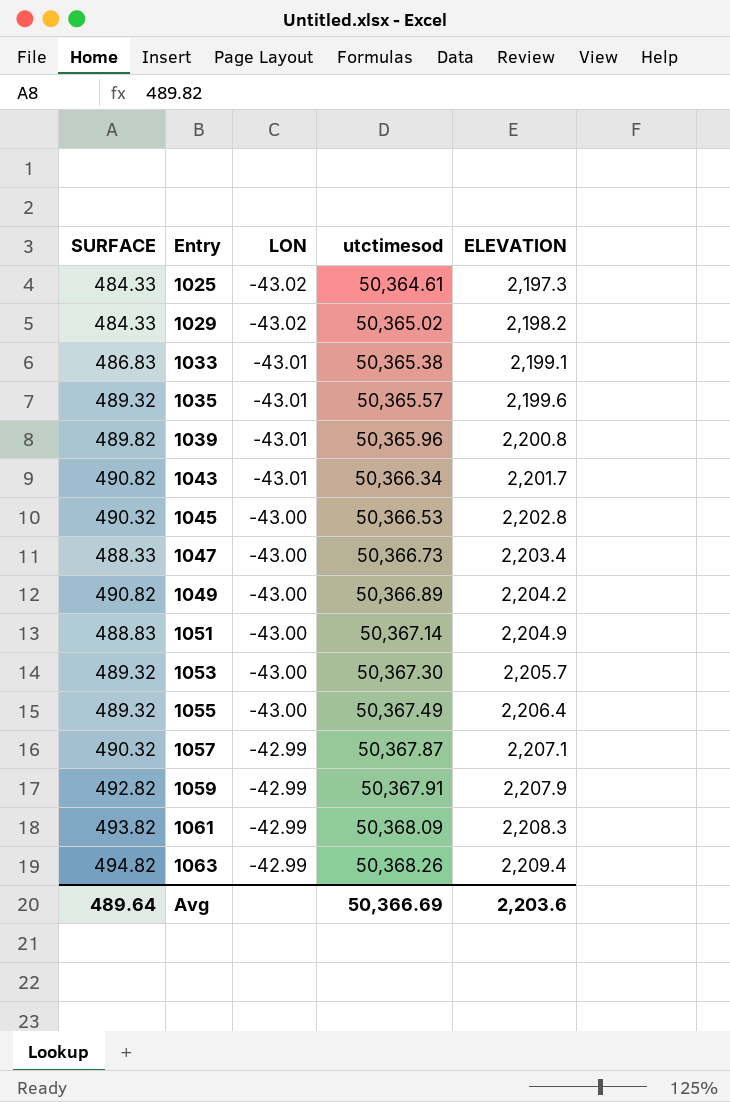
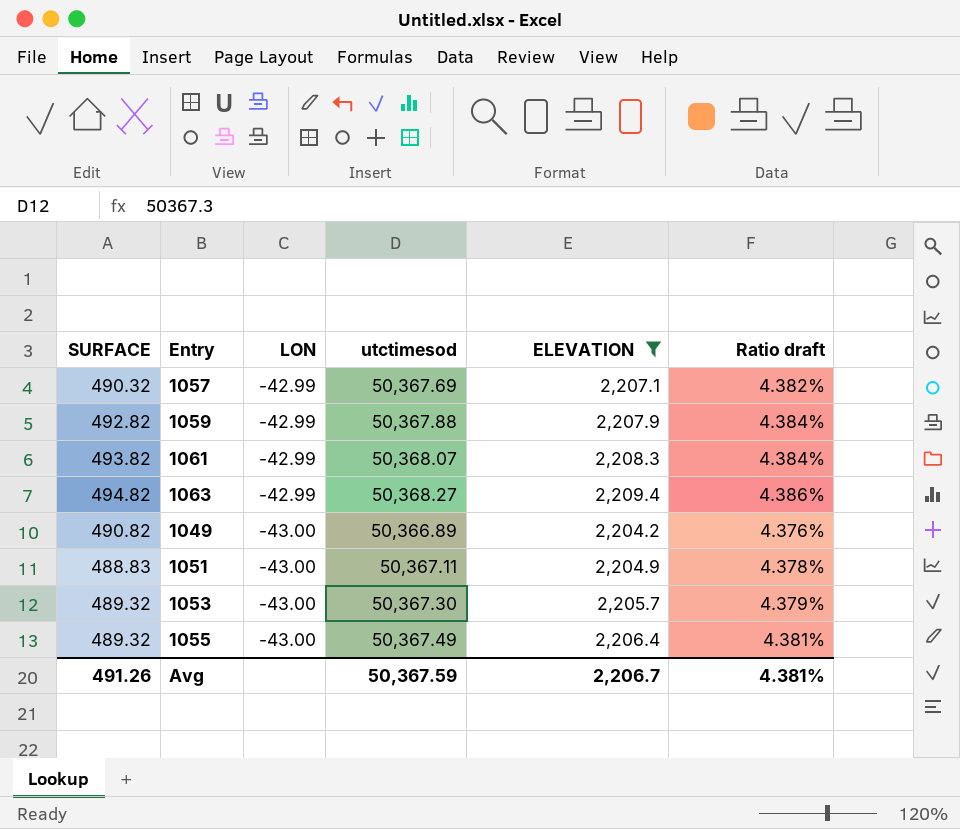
filter: none -> ELEVATION >= 2,204.2
row order: Entry ascending -> LON descending
column Ratio draft | formula: none -> [ELEVATION] / [utctimesod]
1057 | utctimesod: 50,367.87 -> 50,367.69
1059 | utctimesod: 50,367.91 -> 50,367.88
1061 | utctimesod: 50,368.09 -> 50,368.07
1063 | utctimesod: 50,368.26 -> 50,368.27
1051 | utctimesod: 50,367.14 -> 50,367.11
Avg | SURFACE: 489.64 -> 491.26
Avg | utctimesod: 50,366.69 -> 50,367.59
Avg | ELEVATION: 2,203.6 -> 2,206.7

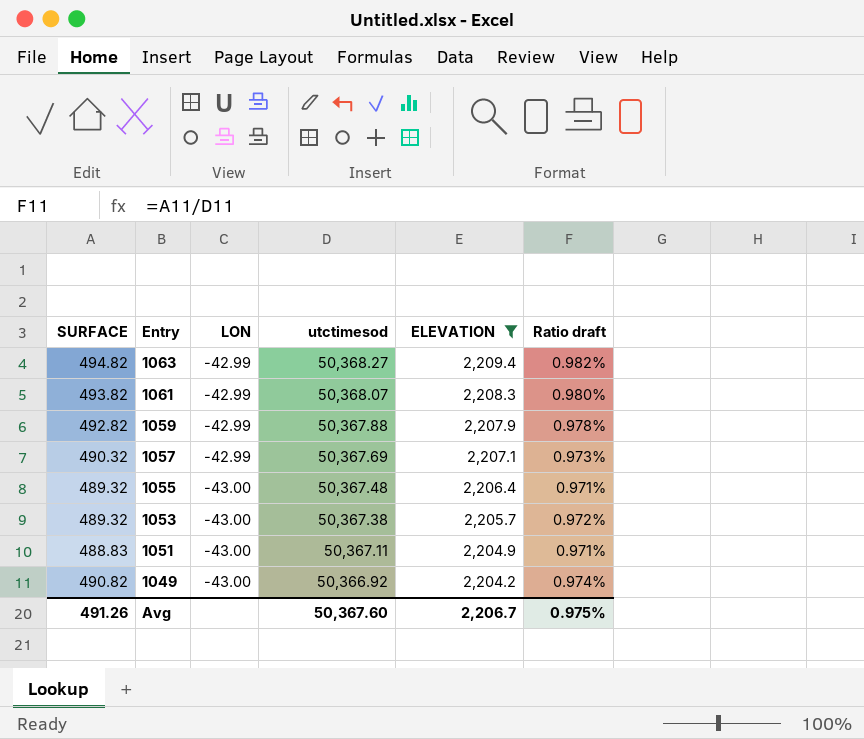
row order: LON descending -> Entry descending
column Ratio draft | formula: [ELEVATION] / [utctimesod] -> [SURFACE] / [utctimesod]
1055 | utctimesod: 50,367.49 -> 50,367.48
1053 | utctimesod: 50,367.30 -> 50,367.38
1049 | utctimesod: 50,366.89 -> 50,366.92
Avg | utctimesod: 50,367.59 -> 50,367.60
Avg | Ratio draft: 4.381% -> 0.975%

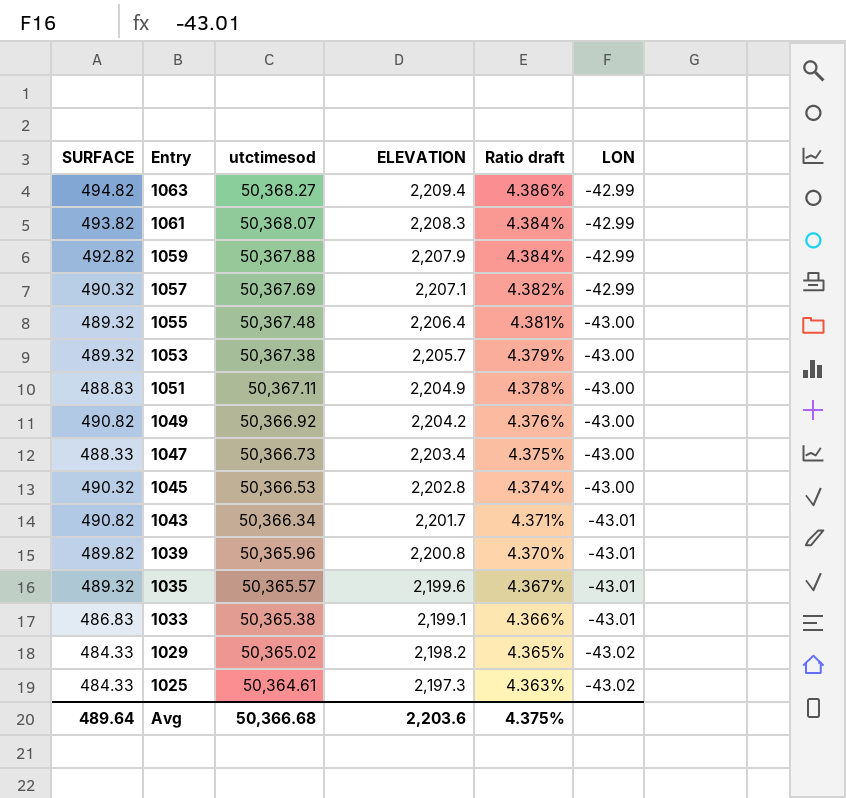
filter: ELEVATION >= 2,204.2 -> none
column Ratio draft | formula: [SURFACE] / [utctimesod] -> [ELEVATION] / [utctimesod]
column LON | position: 3 -> 6
Avg | SURFACE: 491.26 -> 489.64
Avg | utctimesod: 50,367.60 -> 50,366.68
Avg | ELEVATION: 2,206.7 -> 2,203.6
Avg | Ratio draft: 0.975% -> 4.375%

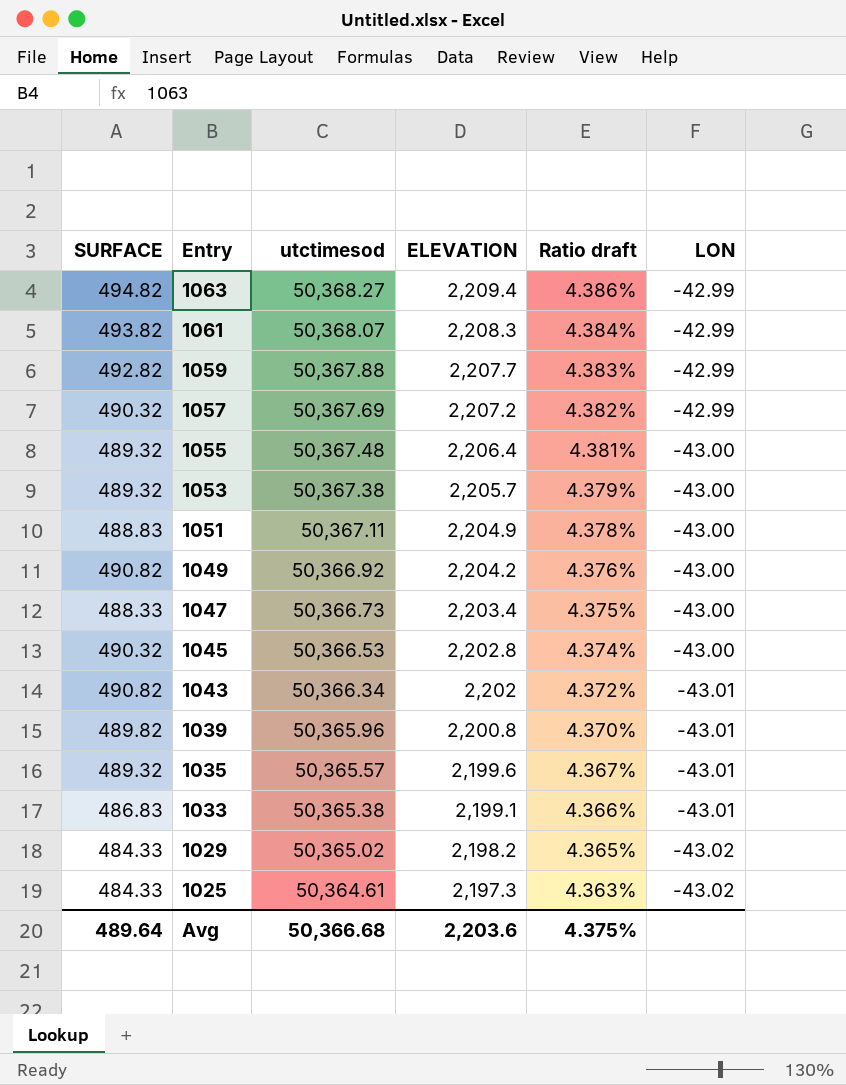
1059 | ELEVATION: 2,207.9 -> 2,207.7
1059 | Ratio draft: 4.384% -> 4.383%
1057 | ELEVATION: 2,207.1 -> 2,207.2
1043 | ELEVATION: 2,201.7 -> 2,202
1043 | Ratio draft: 4.371% -> 4.372%

